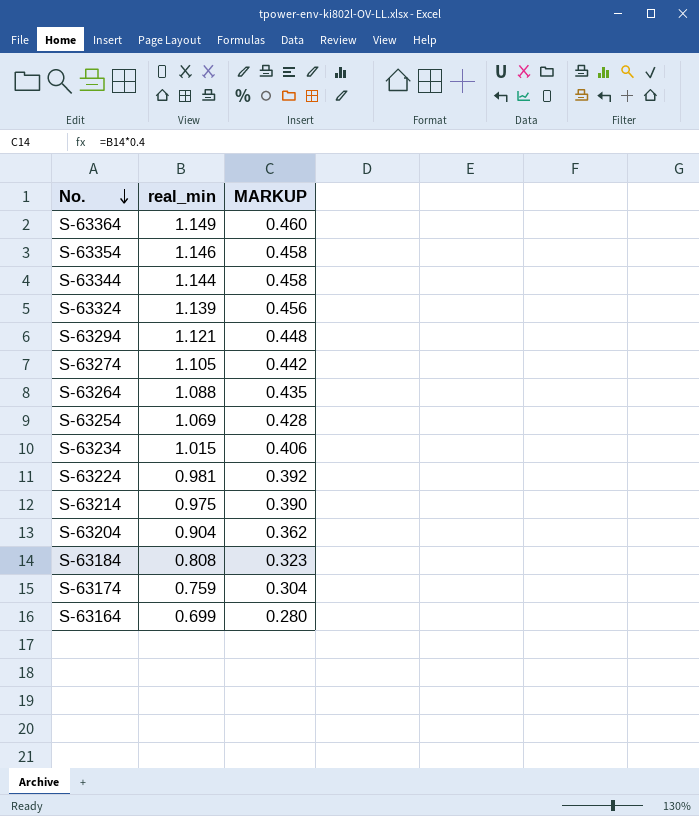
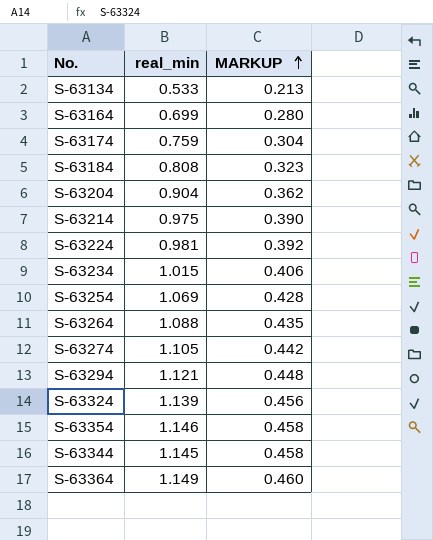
row order: No. descending -> MARKUP ascending
row S-63134: none -> 0.533 | 0.213
S-63344 | real_min: 1.144 -> 1.145

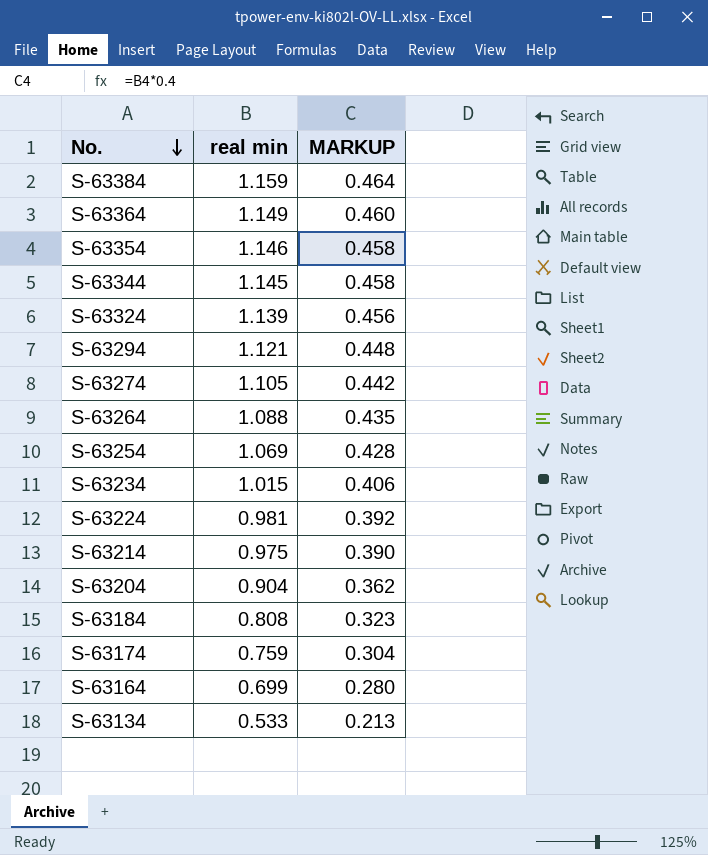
row order: MARKUP ascending -> No. descending
column name: real_min -> real min
row S-63384: none -> 1.159 | 0.464

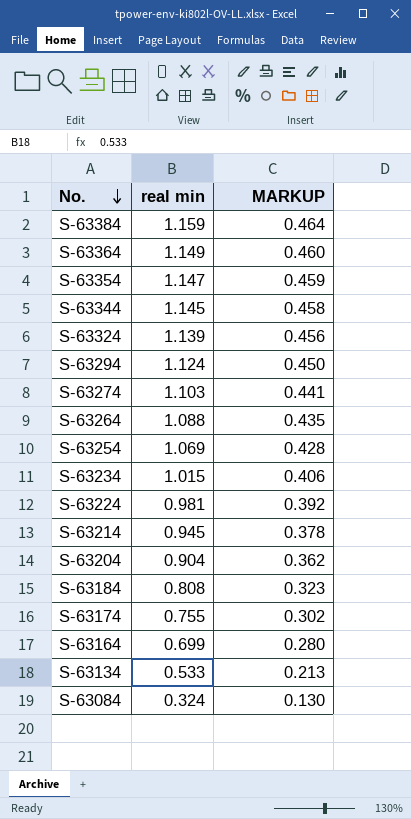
S-63354 | real min: 1.146 -> 1.147
S-63354 | MARKUP: 0.458 -> 0.459
S-63294 | real min: 1.121 -> 1.124
S-63294 | MARKUP: 0.448 -> 0.450
S-63274 | real min: 1.105 -> 1.103
S-63274 | MARKUP: 0.442 -> 0.441
S-63214 | real min: 0.975 -> 0.945
S-63214 | MARKUP: 0.390 -> 0.378
S-63174 | real min: 0.759 -> 0.755
S-63174 | MARKUP: 0.304 -> 0.302
row S-63084: none -> 0.324 | 0.130

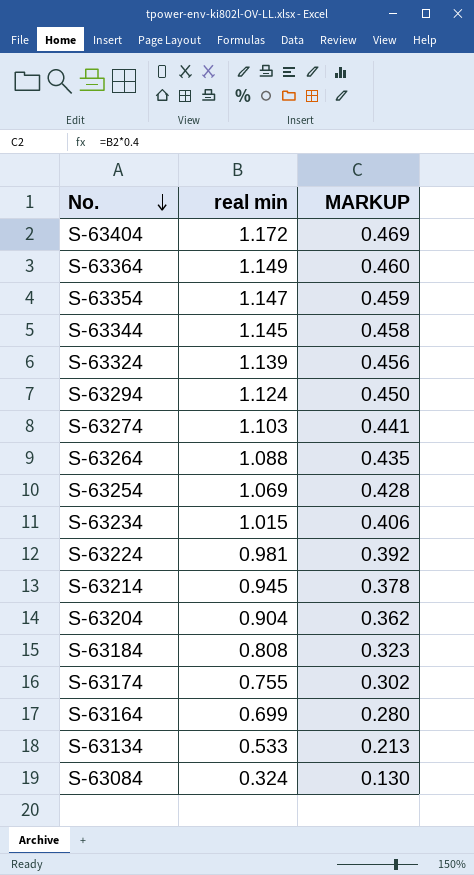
row S-63384: 1.159 | 0.464 -> none
row S-63404: none -> 1.172 | 0.469

